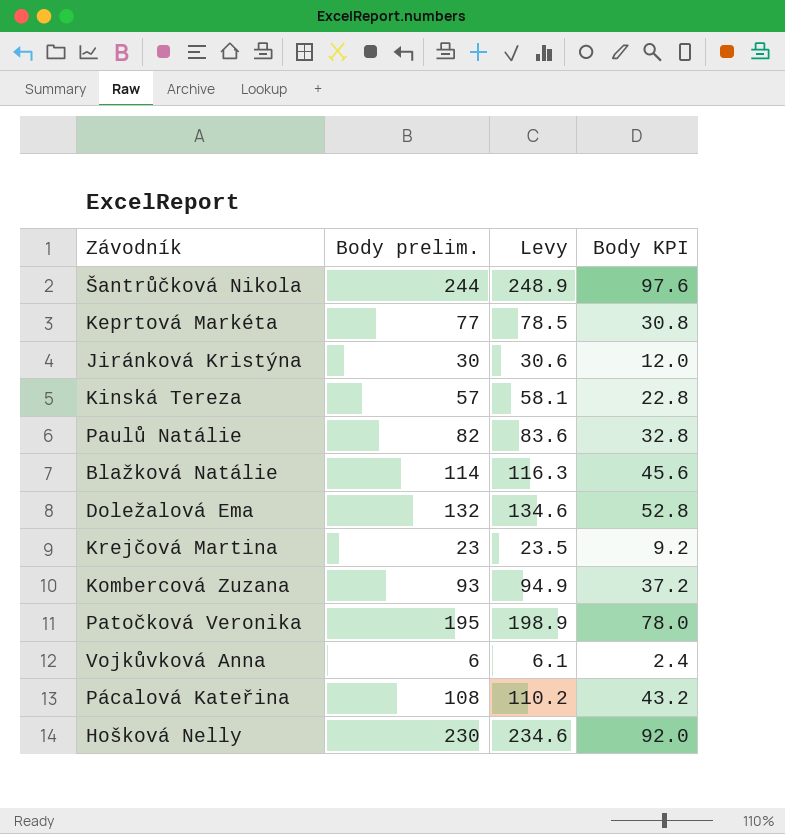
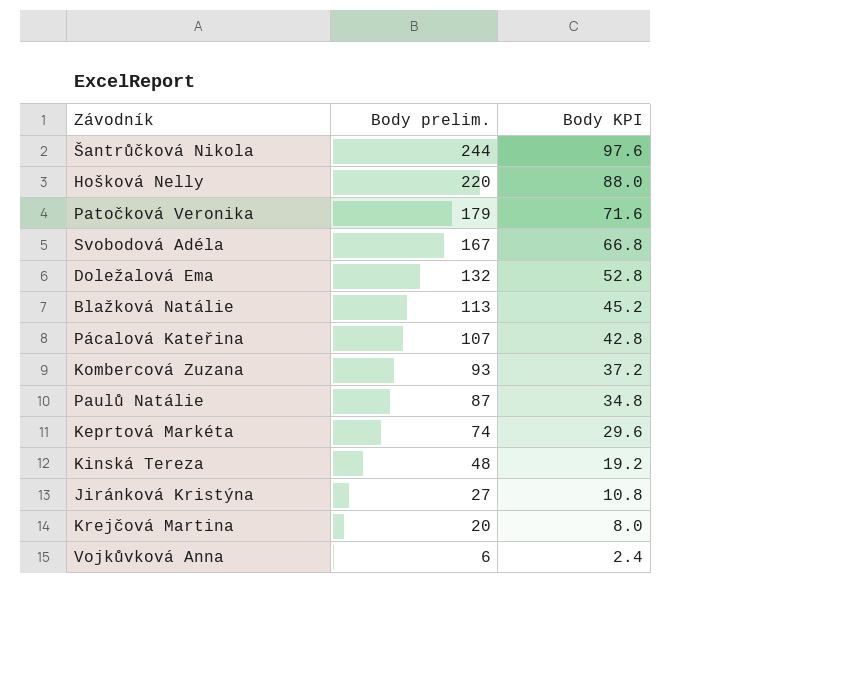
row order: none -> Body prelim. descending
column Levy | formula: [Body prelim.] * 1.02 -> none
Hošková Nelly | Body prelim.: 230 -> 220
Hošková Nelly | Body KPI: 92.0 -> 88.0
Patočková Veronika | Body prelim.: 195 -> 179
Patočková Veronika | Body KPI: 78.0 -> 71.6
row Svobodová Adéla: none -> 167 | 66.8
Blažková Natálie | Body prelim.: 114 -> 113
Blažková Natálie | Body KPI: 45.6 -> 45.2
Pácalová Kateřina | Body prelim.: 108 -> 107
Pácalová Kateřina | Body KPI: 43.2 -> 42.8
Paulů Natálie | Body prelim.: 82 -> 87
Paulů Natálie | Body KPI: 32.8 -> 34.8
Keprtová Markéta | Body prelim.: 77 -> 74
Keprtová Markéta | Body KPI: 30.8 -> 29.6
Kinská Tereza | Body prelim.: 57 -> 48
Kinská Tereza | Body KPI: 22.8 -> 19.2
Jiránková Kristýna | Body prelim.: 30 -> 27
Jiránková Kristýna | Body KPI: 12.0 -> 10.8
Krejčová Martina | Body prelim.: 23 -> 20
Krejčová Martina | Body KPI: 9.2 -> 8.0

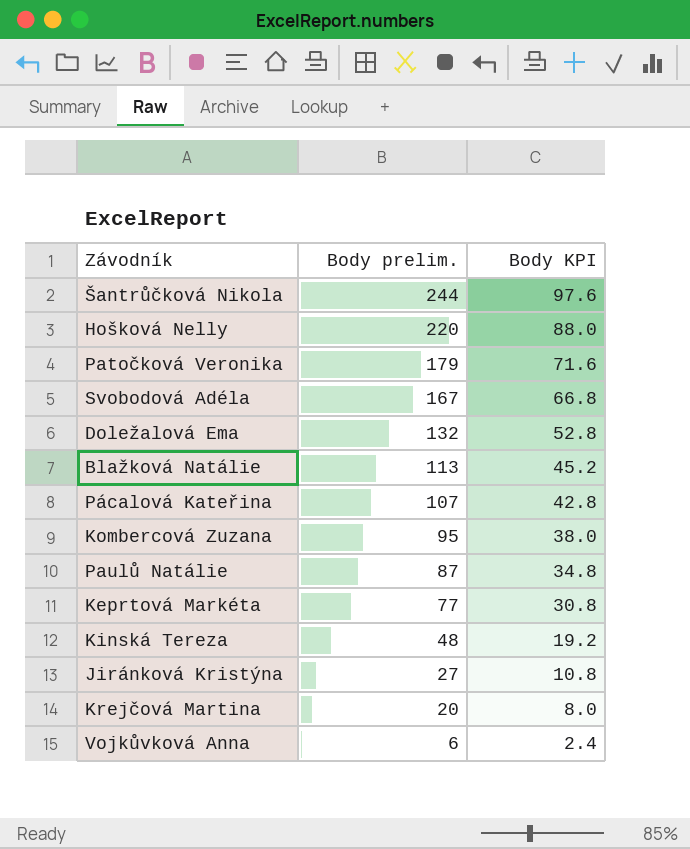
Kombercová Zuzana | Body prelim.: 93 -> 95
Kombercová Zuzana | Body KPI: 37.2 -> 38.0
Keprtová Markéta | Body prelim.: 74 -> 77
Keprtová Markéta | Body KPI: 29.6 -> 30.8

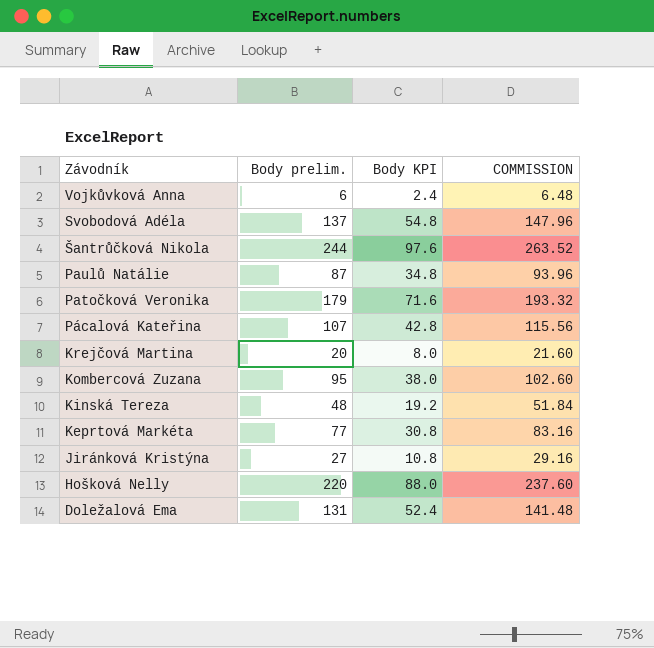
row order: Body prelim. descending -> Závodník descending
column COMMISSION | formula: none -> [Body prelim.] * 1.08
row Blažková Natálie: 113 | 45.2 -> none
Svobodová Adéla | Body prelim.: 167 -> 137
Svobodová Adéla | Body KPI: 66.8 -> 54.8
Doležalová Ema | Body prelim.: 132 -> 131
Doležalová Ema | Body KPI: 52.8 -> 52.4

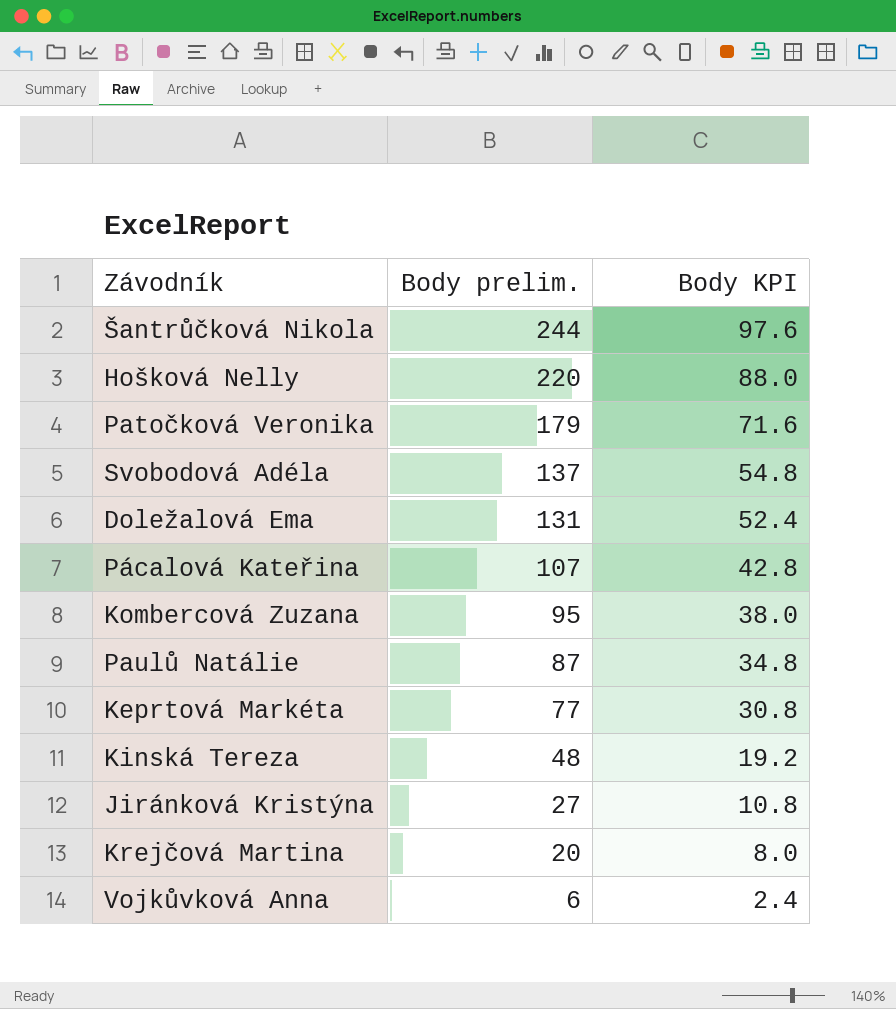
row order: Závodník descending -> Body prelim. descending
column COMMISSION | formula: [Body prelim.] * 1.08 -> none

